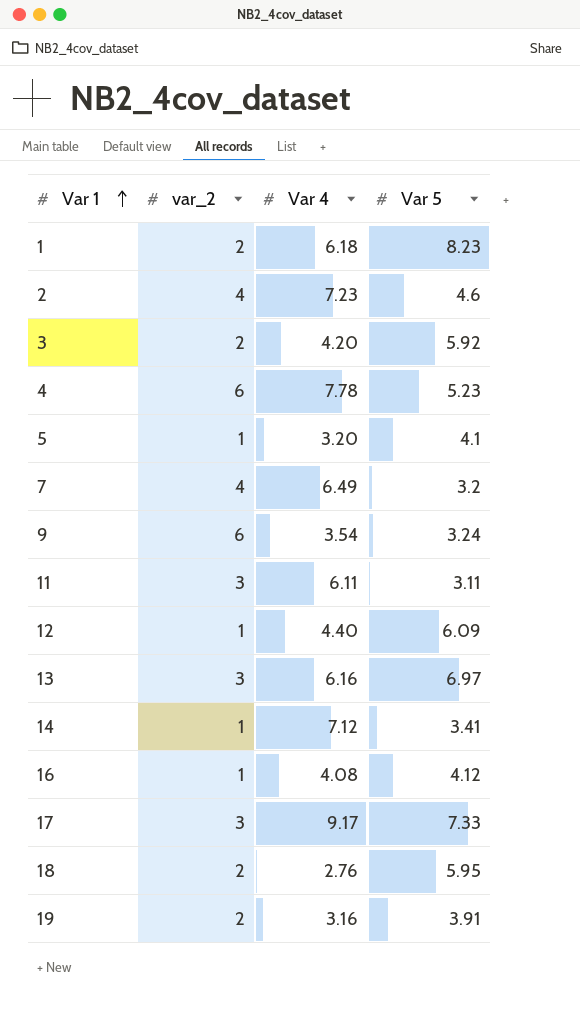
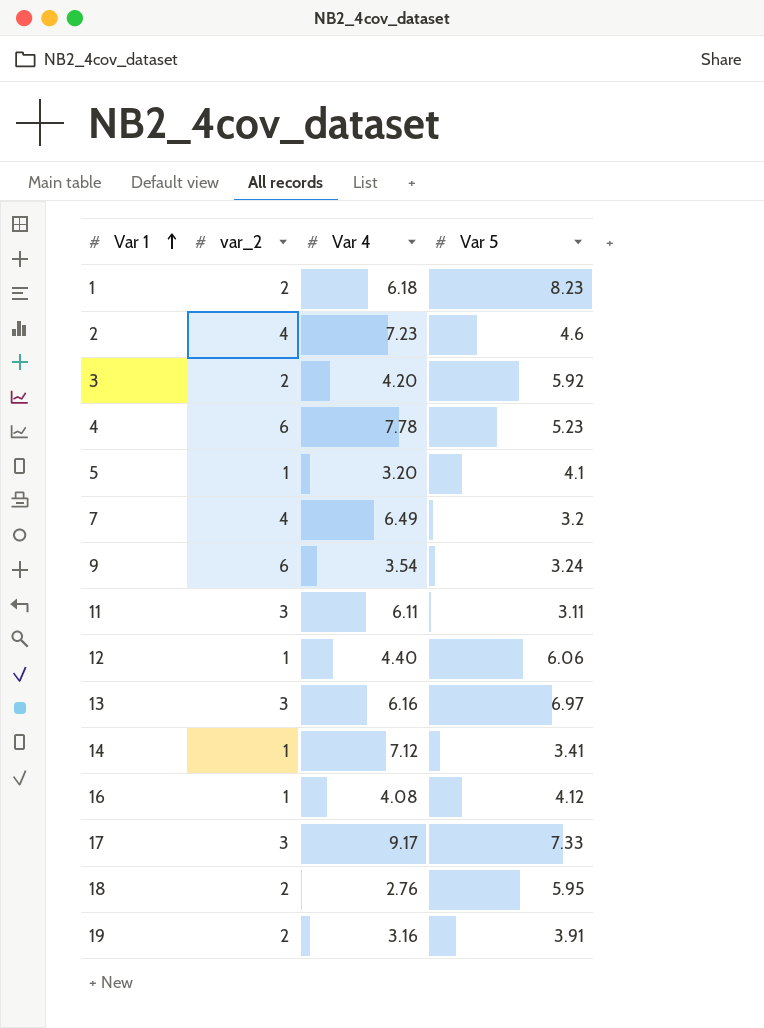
12 | Var 5: 6.09 -> 6.06

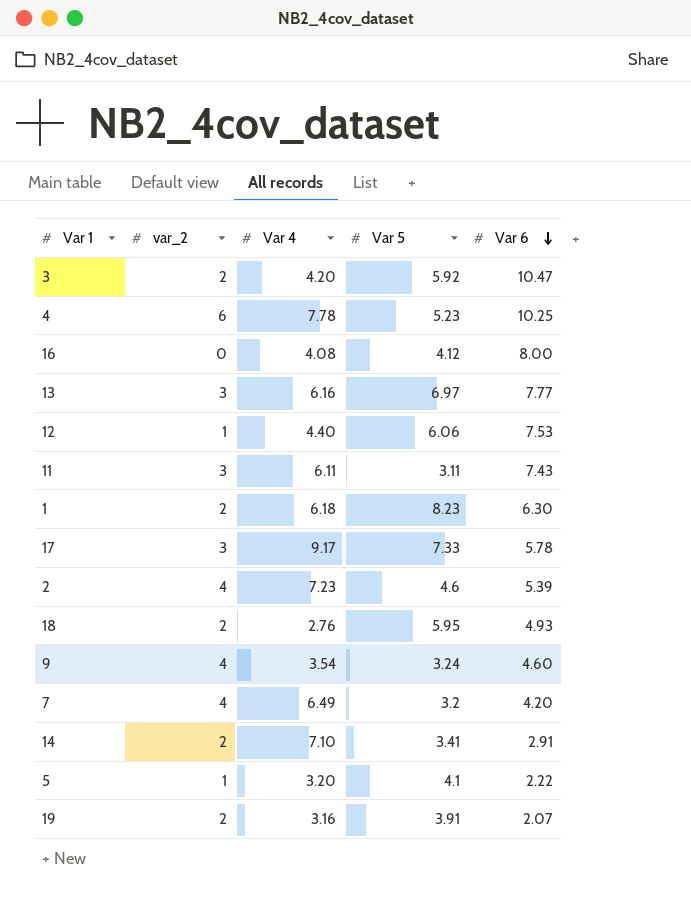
row order: Var 1 ascending -> Var 6 descending
column Var 6 | position: none -> 5
16 | var_2: 1 -> 0
9 | var_2: 6 -> 4
14 | var_2: 1 -> 2
14 | Var 4: 7.12 -> 7.10

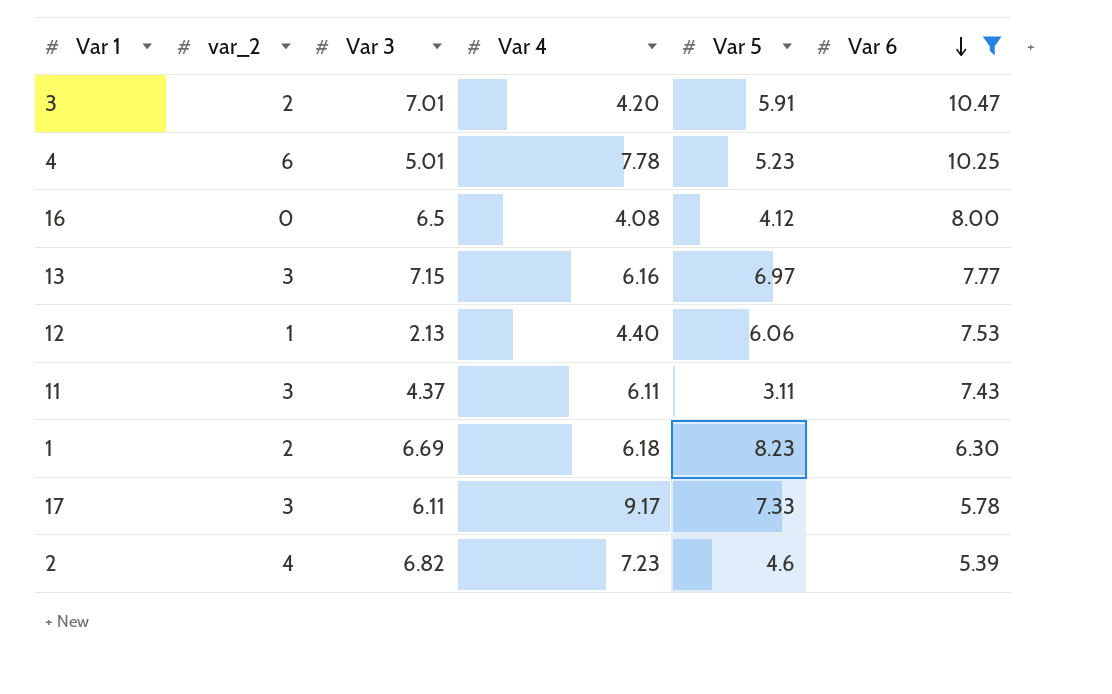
filter: none -> Var 6 >= 5.39
column Var 3 | position: none -> 3
3 | Var 5: 5.92 -> 5.91

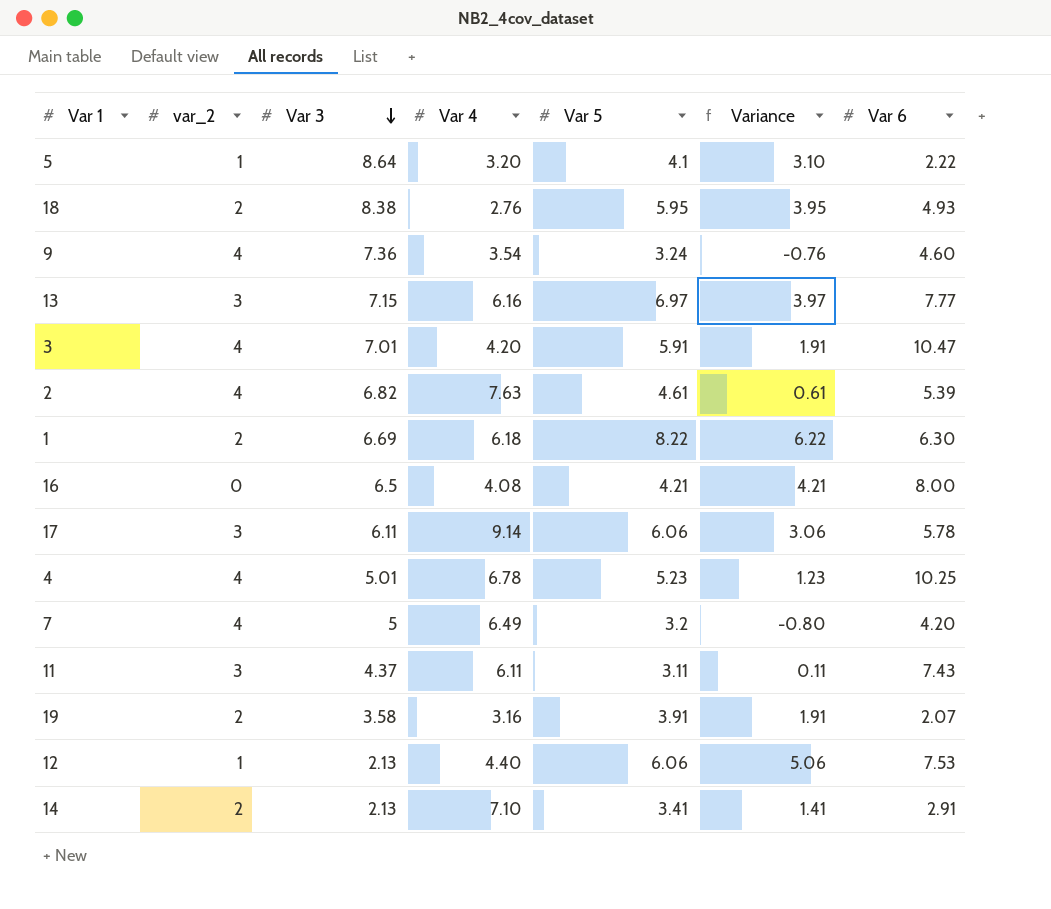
filter: Var 6 >= 5.39 -> none
row order: Var 6 descending -> Var 3 descending
column Variance | formula: none -> [Var 5] - [var_2]
3 | var_2: 2 -> 4
2 | Var 4: 7.23 -> 7.63
2 | Var 5: 4.6 -> 4.61
1 | Var 5: 8.23 -> 8.22
16 | Var 5: 4.12 -> 4.21
17 | Var 4: 9.17 -> 9.14
17 | Var 5: 7.33 -> 6.06
4 | var_2: 6 -> 4
4 | Var 4: 7.78 -> 6.78

